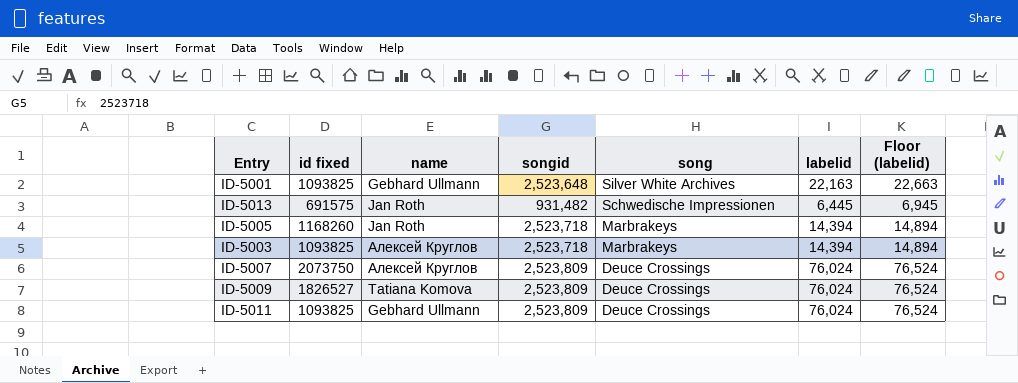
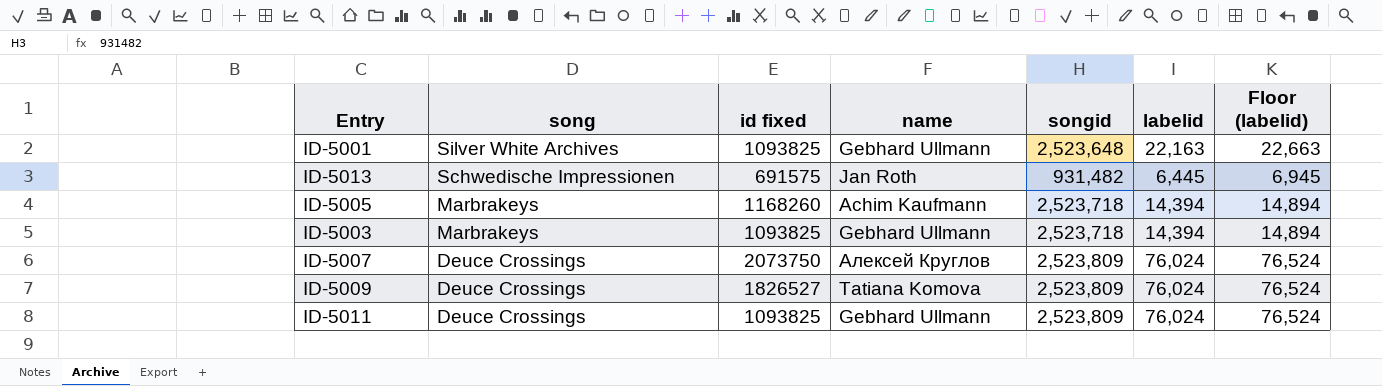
column song | position: 5 -> 2
ID-5005 | name: Jan Roth -> Achim Kaufmann
ID-5003 | name: Алексей Круглов -> Gebhard Ullmann

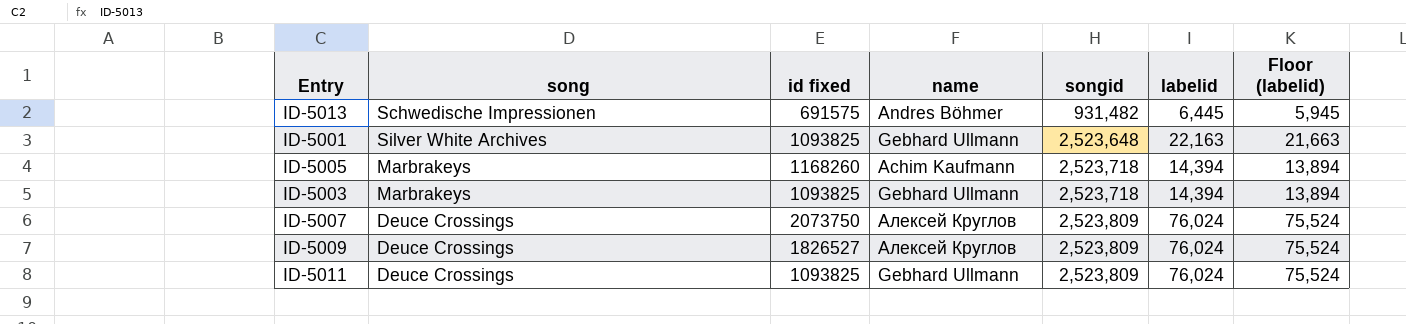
row order: song descending -> songid ascending
column Floor (labelid) | formula: [labelid] + 500 -> [labelid] - 500
ID-5013 | name: Jan Roth -> Andres Böhmer
ID-5009 | name: Tatiana Komova -> Алексей Круглов

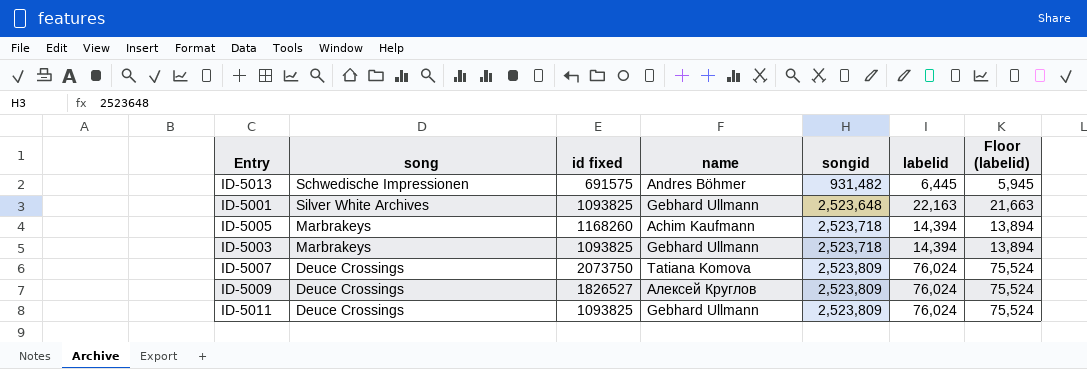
ID-5007 | name: Алексей Круглов -> Tatiana Komova

